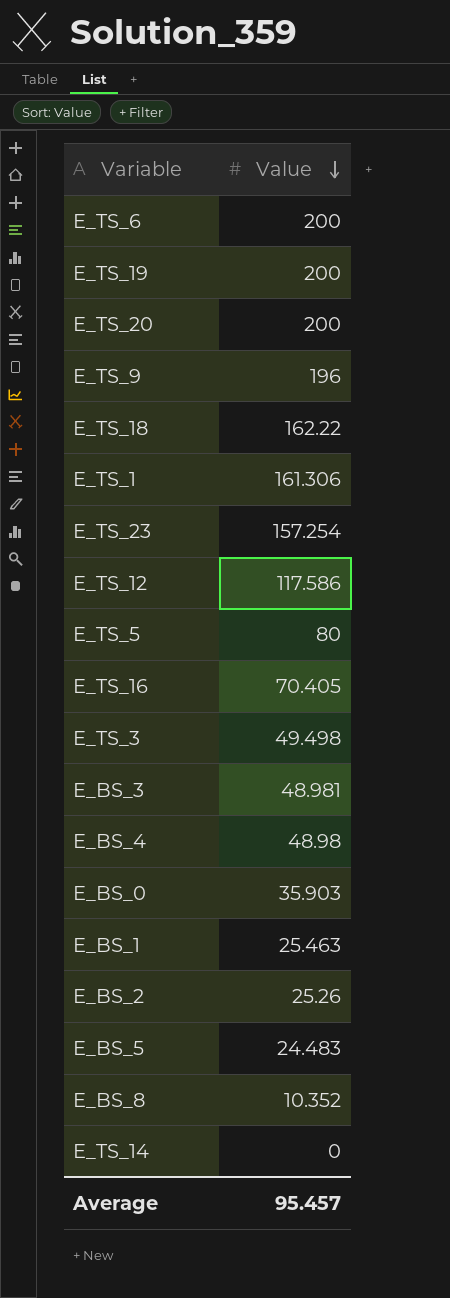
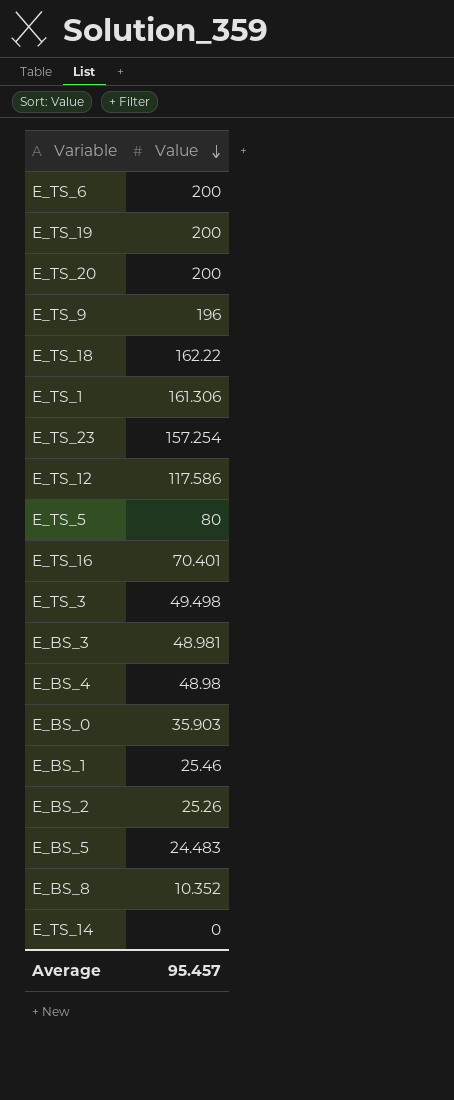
E_TS_16 | Value: 70.405 -> 70.401
E_BS_1 | Value: 25.463 -> 25.46

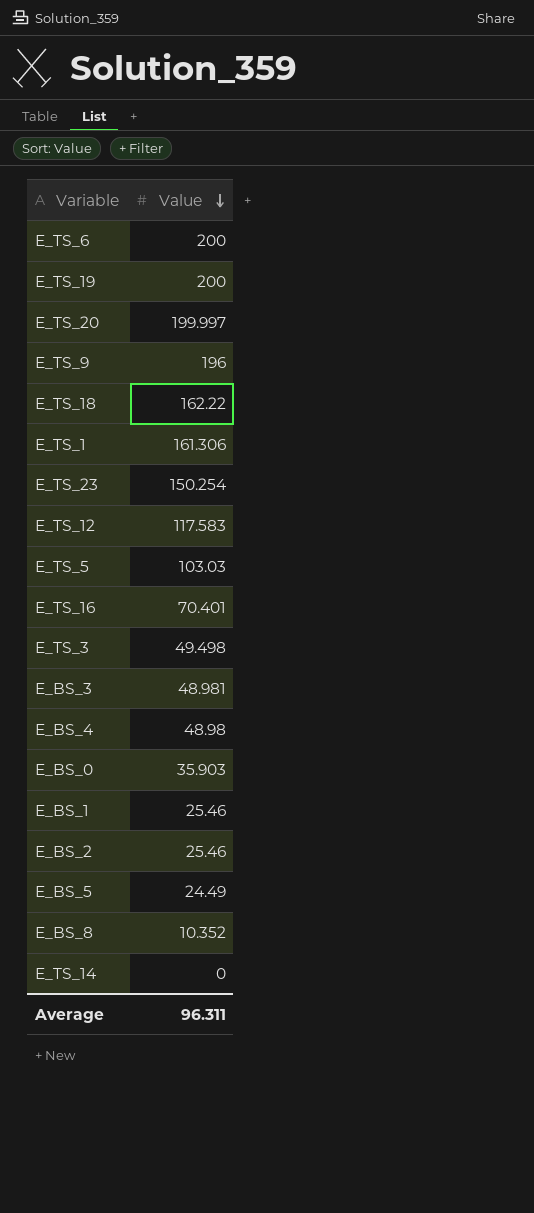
E_TS_20 | Value: 200 -> 199.997
E_TS_23 | Value: 157.254 -> 150.254
E_TS_12 | Value: 117.586 -> 117.583
E_TS_5 | Value: 80 -> 103.03
E_BS_2 | Value: 25.26 -> 25.46
E_BS_5 | Value: 24.483 -> 24.49
Average | Value: 95.457 -> 96.311

